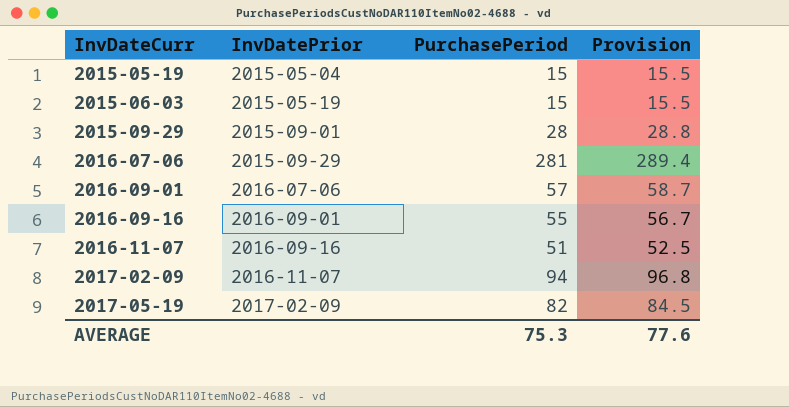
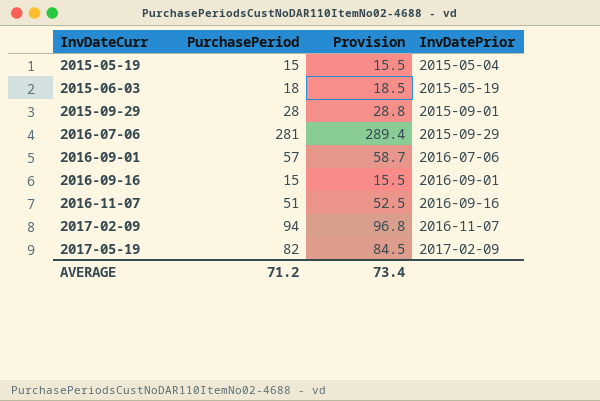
column InvDatePrior | position: 2 -> 4
2015-06-03 | PurchasePeriod: 15 -> 18
2015-06-03 | Provision: 15.5 -> 18.5
2016-09-16 | PurchasePeriod: 55 -> 15
2016-09-16 | Provision: 56.7 -> 15.5
AVERAGE | PurchasePeriod: 75.3 -> 71.2
AVERAGE | Provision: 77.6 -> 73.4

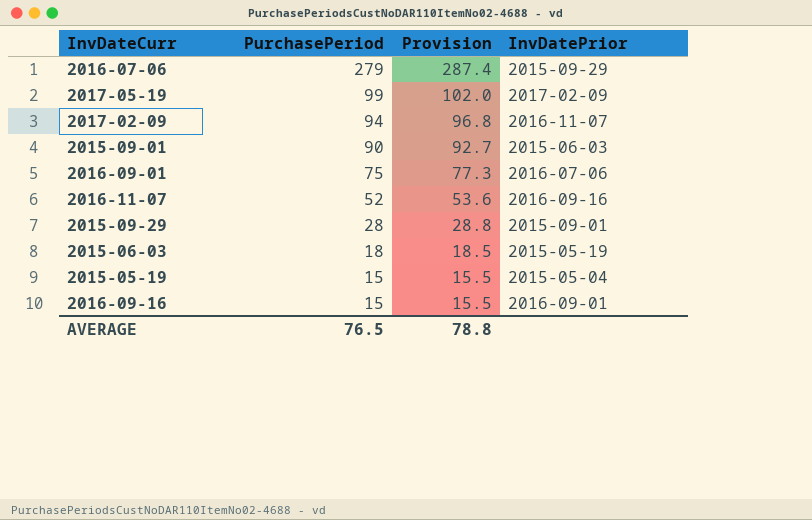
row order: InvDateCurr ascending -> PurchasePeriod descending
2016-07-06 | PurchasePeriod: 281 -> 279
2016-07-06 | Provision: 289.4 -> 287.4
2017-05-19 | PurchasePeriod: 82 -> 99
2017-05-19 | Provision: 84.5 -> 102.0
row 2015-09-01: none -> 90 | 92.7 | 2015-06-03
2016-09-01 | PurchasePeriod: 57 -> 75
2016-09-01 | Provision: 58.7 -> 77.3
2016-11-07 | PurchasePeriod: 51 -> 52
2016-11-07 | Provision: 52.5 -> 53.6
AVERAGE | PurchasePeriod: 71.2 -> 76.5
AVERAGE | Provision: 73.4 -> 78.8

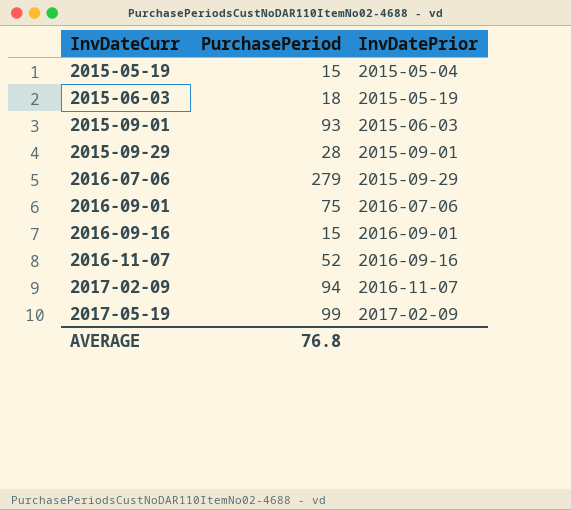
row order: PurchasePeriod descending -> InvDateCurr ascending
column Provision | formula: [PurchasePeriod] * 1.03 -> none
2015-09-01 | PurchasePeriod: 90 -> 93
AVERAGE | PurchasePeriod: 76.5 -> 76.8

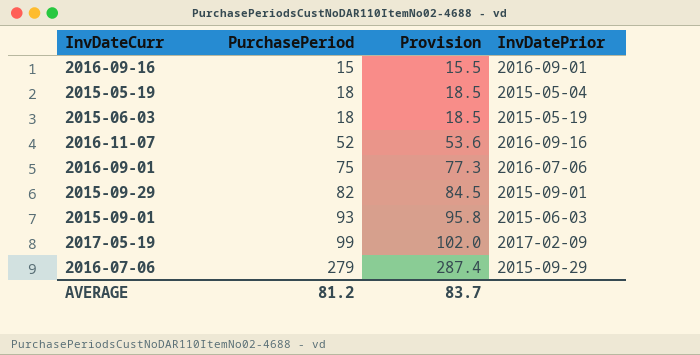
row order: InvDateCurr ascending -> PurchasePeriod ascending
column Provision | formula: none -> [PurchasePeriod] * 1.03
row 2017-02-09: 94 | 2016-11-07 -> none
2015-05-19 | PurchasePeriod: 15 -> 18
2015-09-29 | PurchasePeriod: 28 -> 82
AVERAGE | PurchasePeriod: 76.8 -> 81.2

